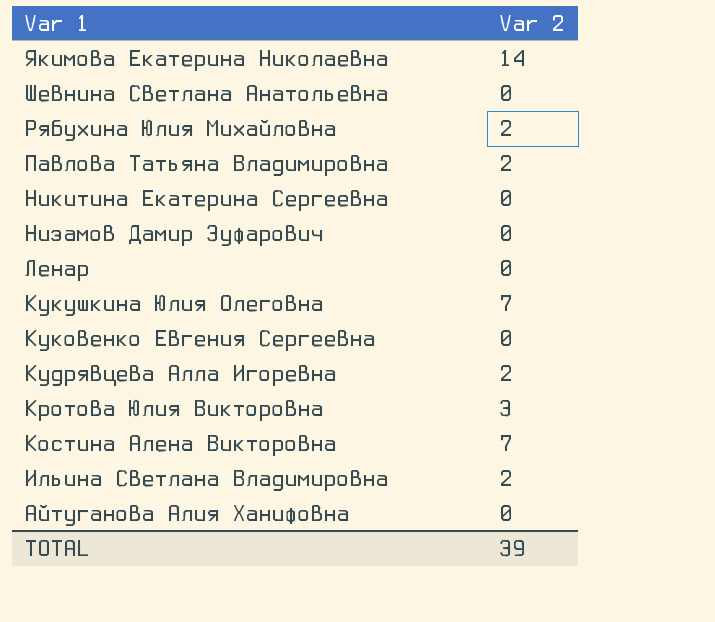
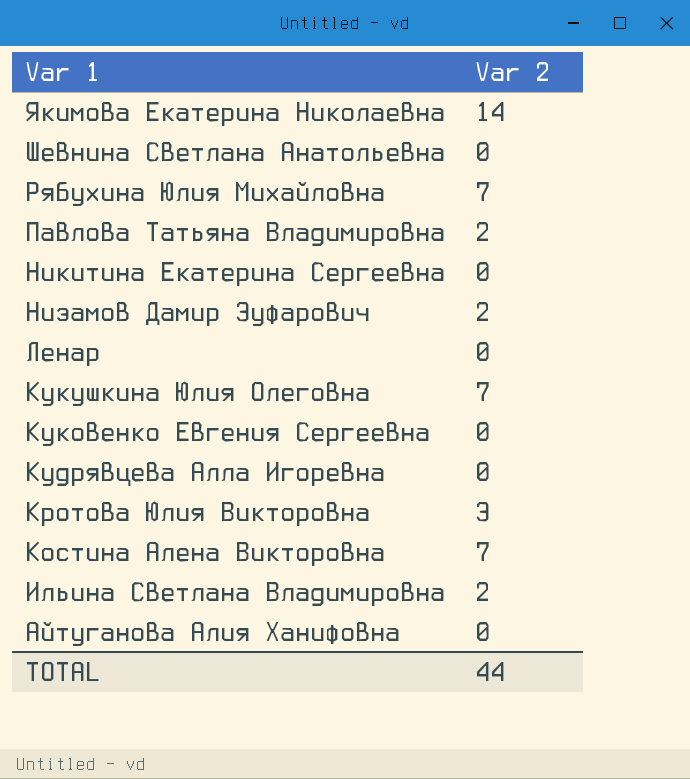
Рябухина Юлия Михайловна | Var 2: 2 -> 7
Низамов Дамир Зуфарович | Var 2: 0 -> 2
Кудрявцева Алла Игоревна | Var 2: 2 -> 0
TOTAL | Var 2: 39 -> 44

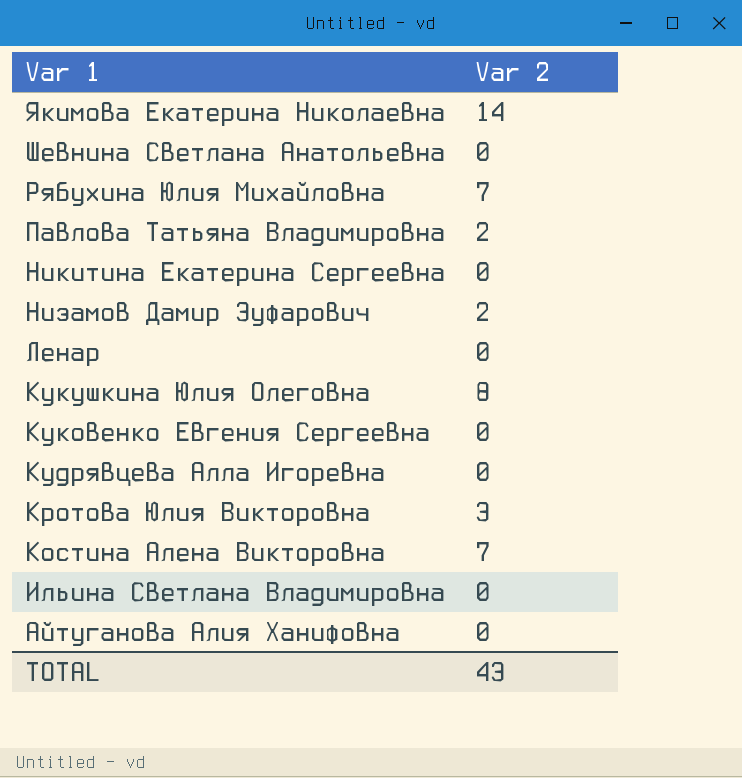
Кукушкина Юлия Олеговна | Var 2: 7 -> 8
Ильина Светлана Владимировна | Var 2: 2 -> 0
TOTAL | Var 2: 44 -> 43

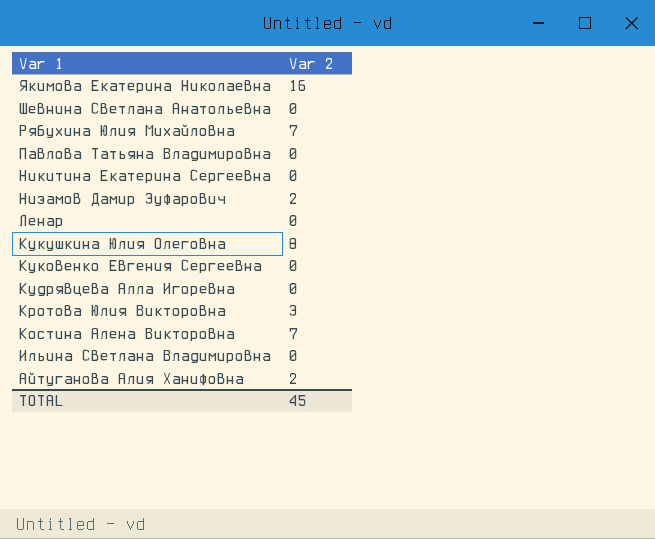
Якимова Екатерина Николаевна | Var 2: 14 -> 16
Павлова Татьяна Владимировна | Var 2: 2 -> 0
Айтуганова Алия Ханифовна | Var 2: 0 -> 2
TOTAL | Var 2: 43 -> 45

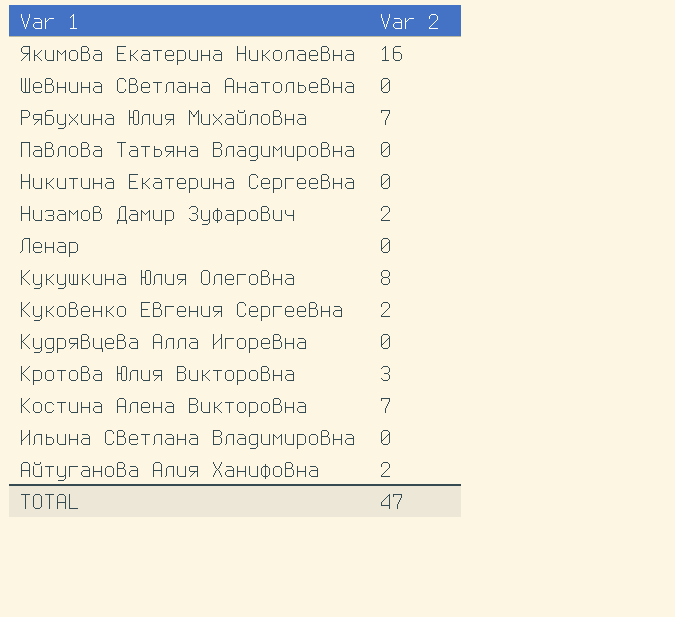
Куковенко Евгения Сергеевна | Var 2: 0 -> 2
TOTAL | Var 2: 45 -> 47

